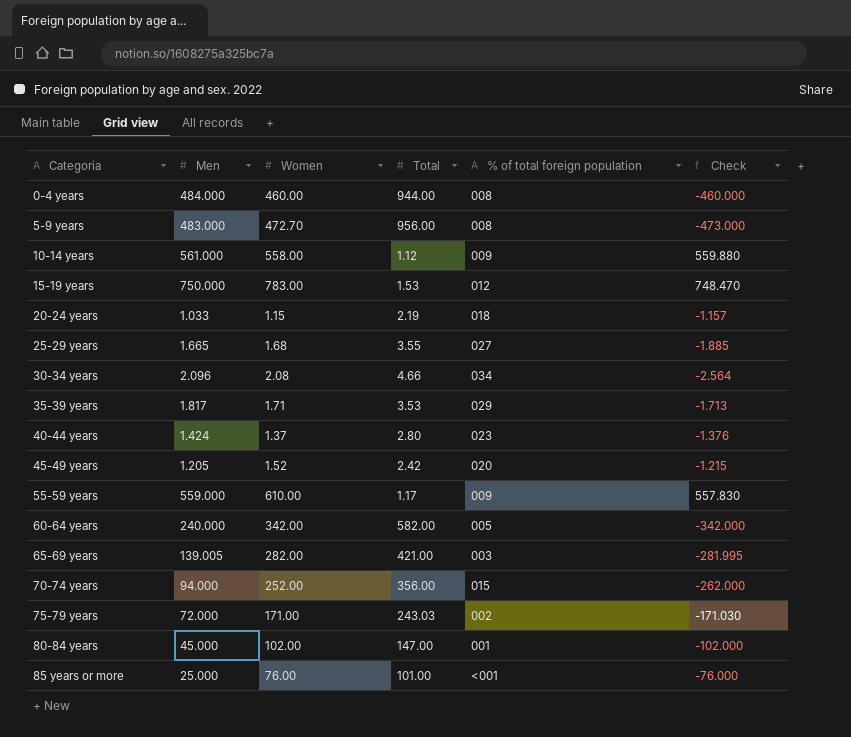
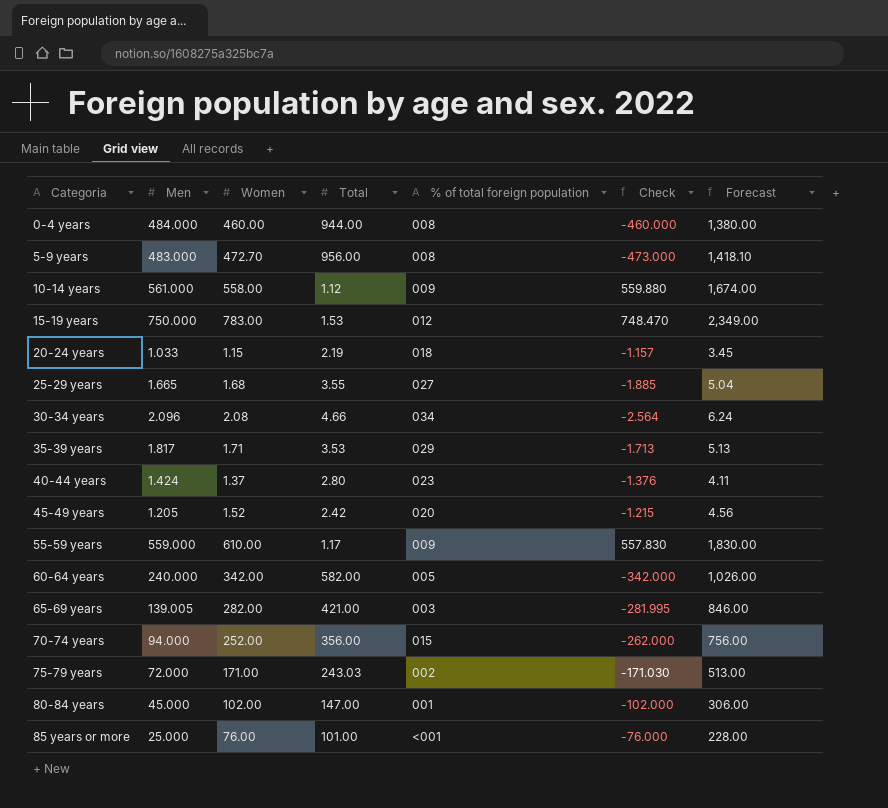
column Forecast | formula: none -> [Women] * 3

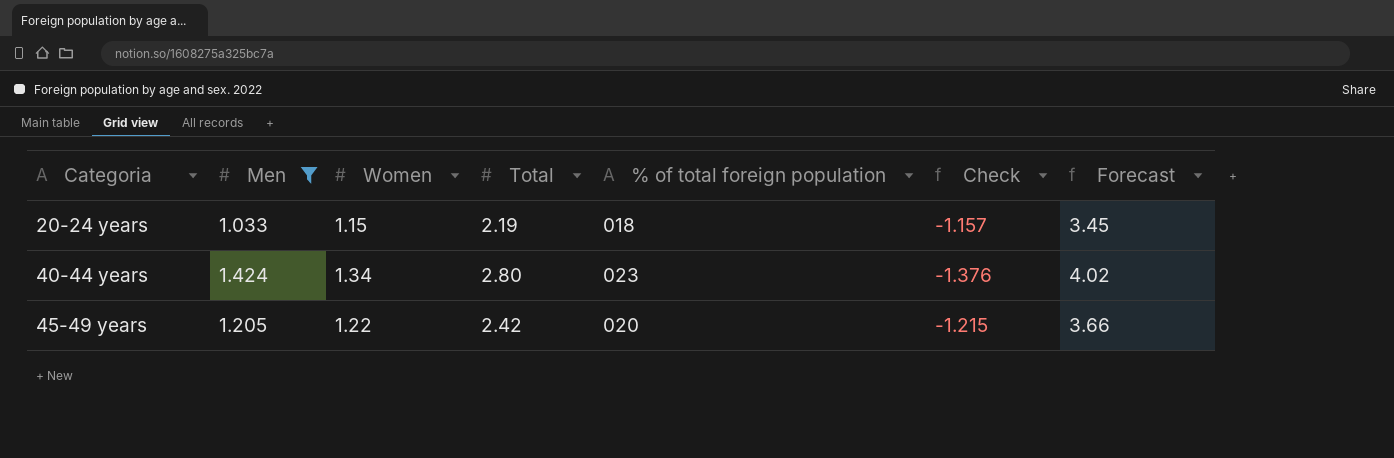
filter: none -> Men <= 1.424
40-44 years | Women: 1.37 -> 1.34
40-44 years | Forecast: 4.11 -> 4.02
45-49 years | Women: 1.52 -> 1.22
45-49 years | Forecast: 4.56 -> 3.66

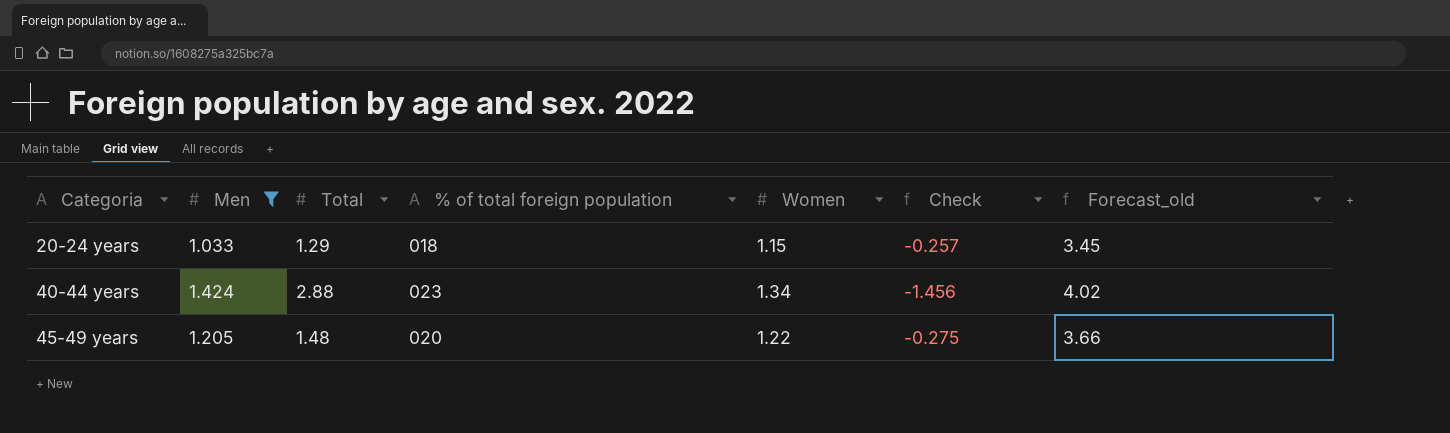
column Women | position: 3 -> 5
column name: Forecast -> Forecast_old
20-24 years | Total: 2.19 -> 1.29
20-24 years | Check: -1.157 -> -0.257
40-44 years | Total: 2.80 -> 2.88
40-44 years | Check: -1.376 -> -1.456
45-49 years | Total: 2.42 -> 1.48
45-49 years | Check: -1.215 -> -0.275

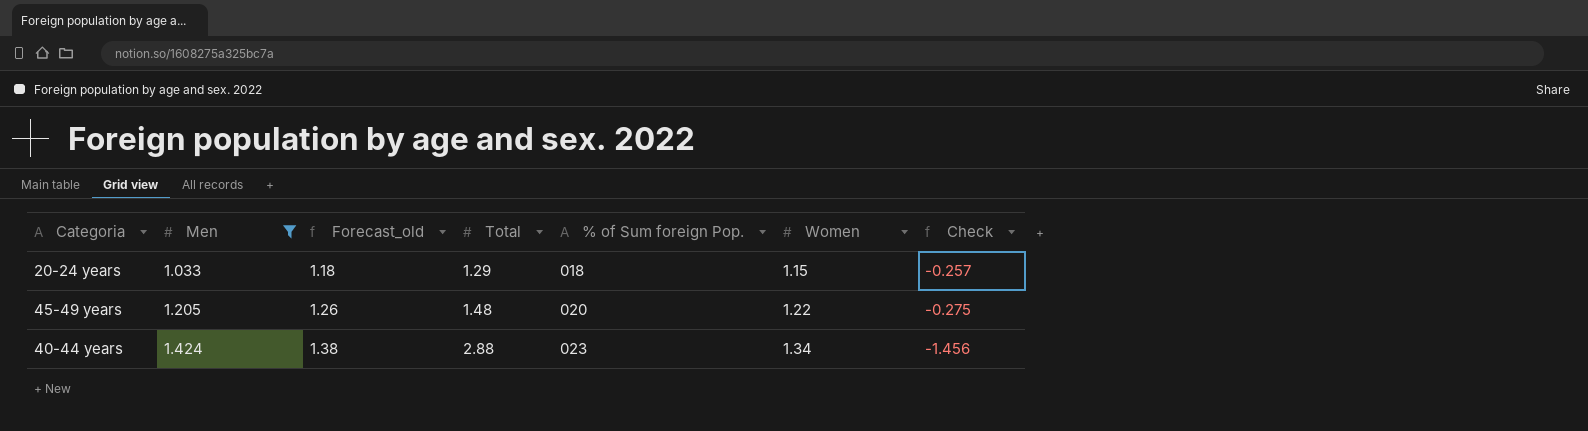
row order: Categoria ascending -> Men ascending
column Forecast_old | formula: [Women] * 3 -> [Women] * 1.03
column Forecast_old | position: 7 -> 3
column name: % of total foreign population -> % of Sum foreign Pop.

